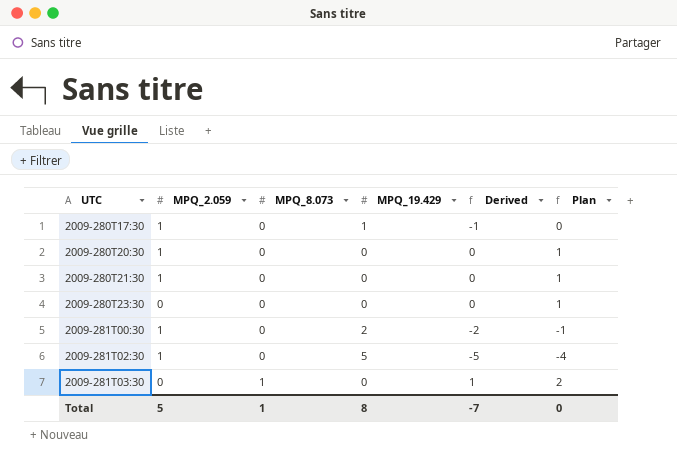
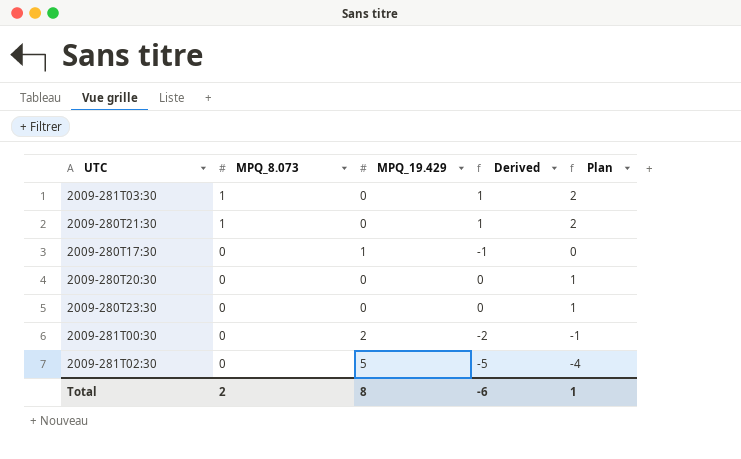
row order: UTC ascending -> MPQ_8.073 descending
column MPQ_2.059 | position: 2 -> none
2009-280T21:30 | MPQ_8.073: 0 -> 1
2009-280T21:30 | Derived: 0 -> 1
2009-280T21:30 | Plan: 1 -> 2
Total | MPQ_8.073: 1 -> 2
Total | Derived: -7 -> -6
Total | Plan: 0 -> 1

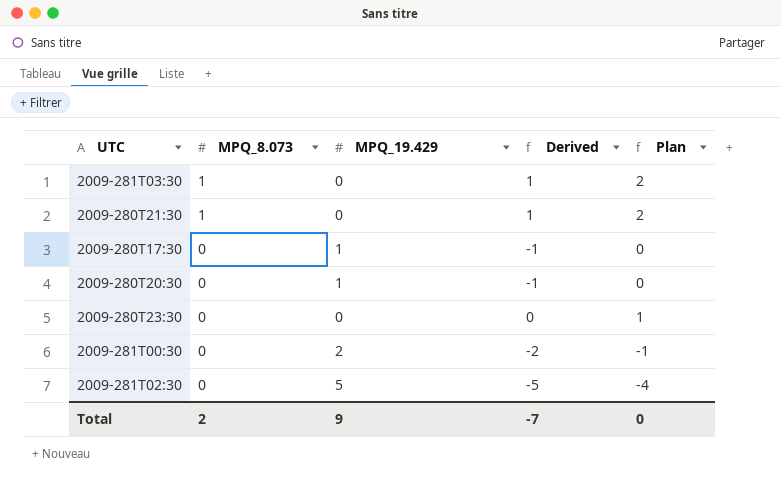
2009-280T20:30 | MPQ_19.429: 0 -> 1
2009-280T20:30 | Derived: 0 -> -1
2009-280T20:30 | Plan: 1 -> 0
Total | MPQ_19.429: 8 -> 9
Total | Derived: -6 -> -7
Total | Plan: 1 -> 0

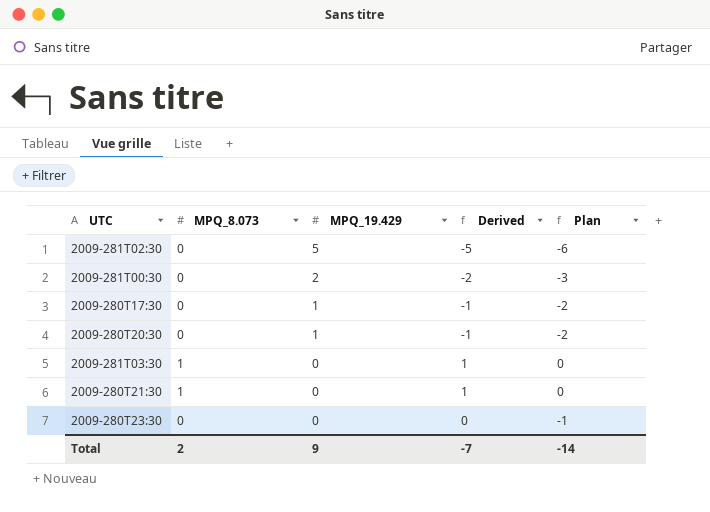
row order: MPQ_8.073 descending -> MPQ_19.429 descending
column Plan | formula: [Derived] + 1 -> [Derived] - 1
Total | Plan: 0 -> -14

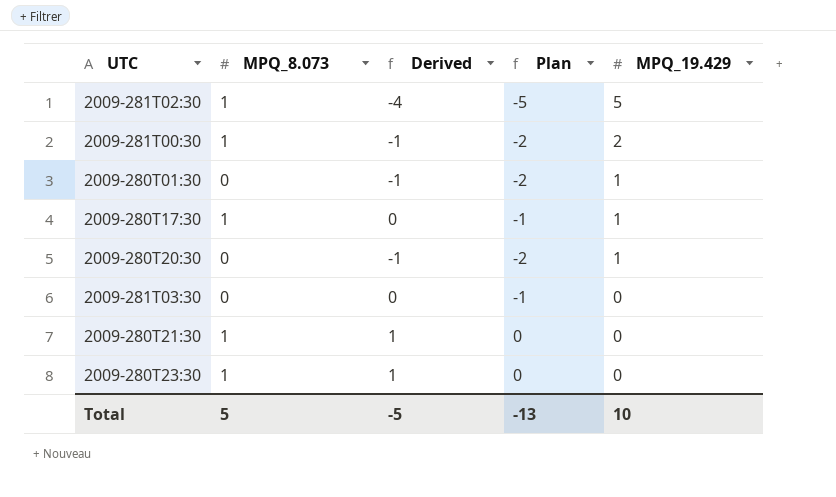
column MPQ_19.429 | position: 3 -> 5
2009-281T02:30 | MPQ_8.073: 0 -> 1
2009-281T02:30 | Derived: -5 -> -4
2009-281T02:30 | Plan: -6 -> -5
2009-281T00:30 | MPQ_8.073: 0 -> 1
2009-281T00:30 | Derived: -2 -> -1
2009-281T00:30 | Plan: -3 -> -2
row 2009-280T01:30: none -> 0 | -1 | -2 | 1
2009-280T17:30 | MPQ_8.073: 0 -> 1
2009-280T17:30 | Derived: -1 -> 0
2009-280T17:30 | Plan: -2 -> -1
2009-281T03:30 | MPQ_8.073: 1 -> 0
2009-281T03:30 | Derived: 1 -> 0
2009-281T03:30 | Plan: 0 -> -1
2009-280T23:30 | MPQ_8.073: 0 -> 1
2009-280T23:30 | Derived: 0 -> 1
2009-280T23:30 | Plan: -1 -> 0
Total | MPQ_8.073: 2 -> 5
Total | Derived: -7 -> -5
Total | Plan: -14 -> -13
Total | MPQ_19.429: 9 -> 10

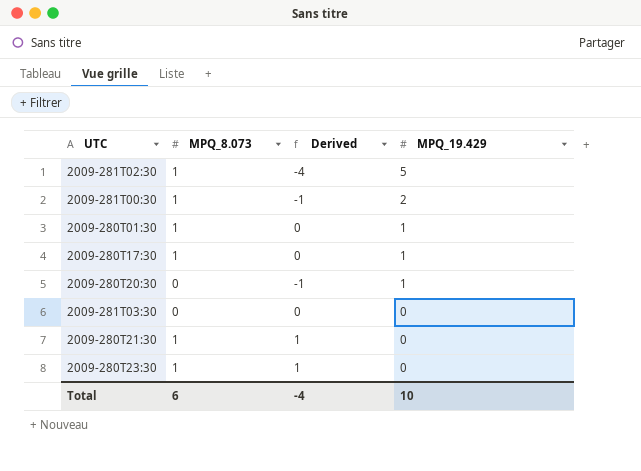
column Plan | formula: [Derived] - 1 -> none
2009-280T01:30 | MPQ_8.073: 0 -> 1
2009-280T01:30 | Derived: -1 -> 0
Total | MPQ_8.073: 5 -> 6
Total | Derived: -5 -> -4

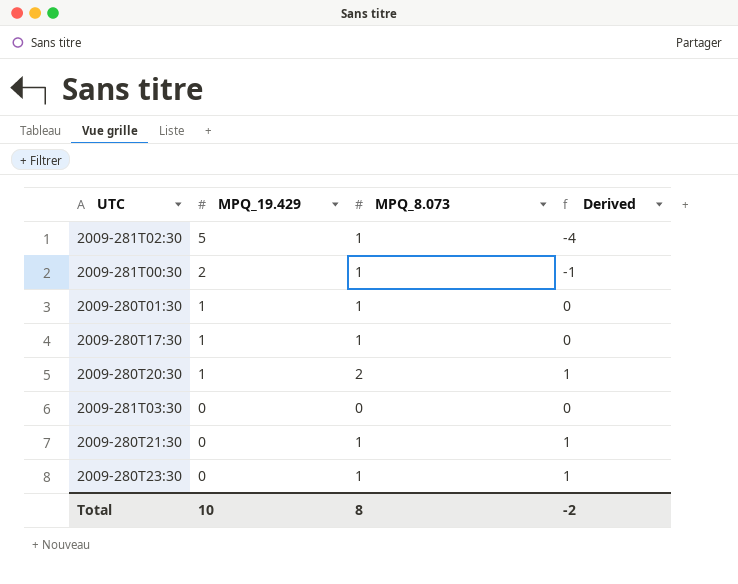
column MPQ_19.429 | position: 4 -> 2
2009-280T20:30 | MPQ_8.073: 0 -> 2
2009-280T20:30 | Derived: -1 -> 1
Total | MPQ_8.073: 6 -> 8
Total | Derived: -4 -> -2

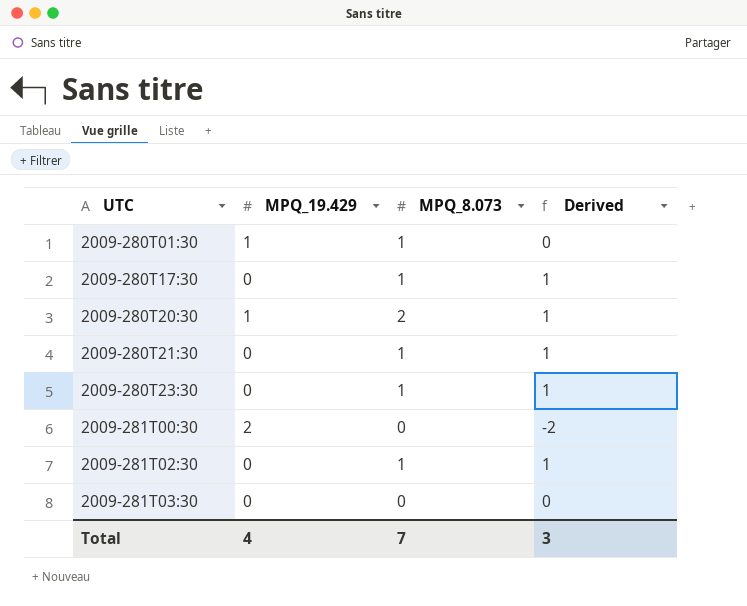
row order: MPQ_19.429 descending -> UTC ascending
2009-280T17:30 | MPQ_19.429: 1 -> 0
2009-280T17:30 | Derived: 0 -> 1
2009-281T00:30 | MPQ_8.073: 1 -> 0
2009-281T00:30 | Derived: -1 -> -2
2009-281T02:30 | MPQ_19.429: 5 -> 0
2009-281T02:30 | Derived: -4 -> 1
Total | MPQ_19.429: 10 -> 4
Total | MPQ_8.073: 8 -> 7
Total | Derived: -2 -> 3

